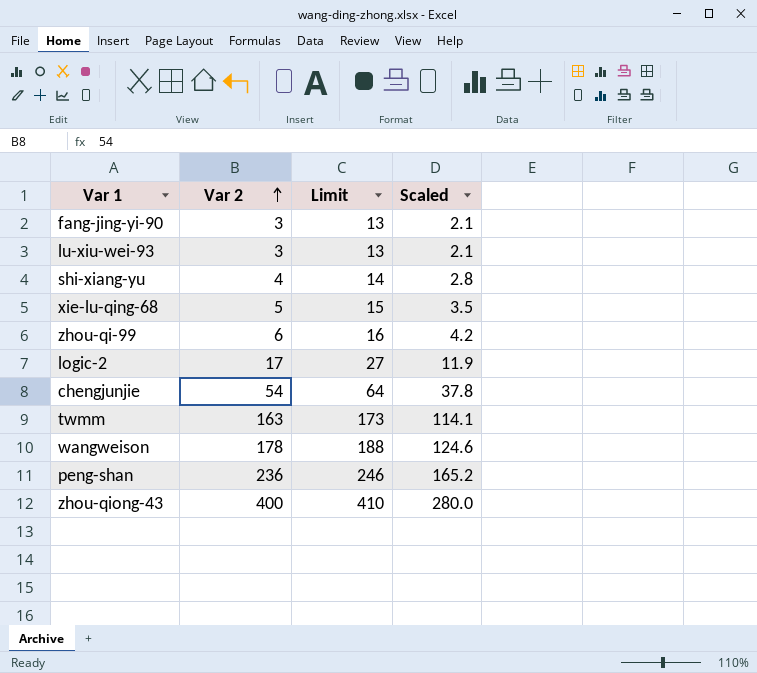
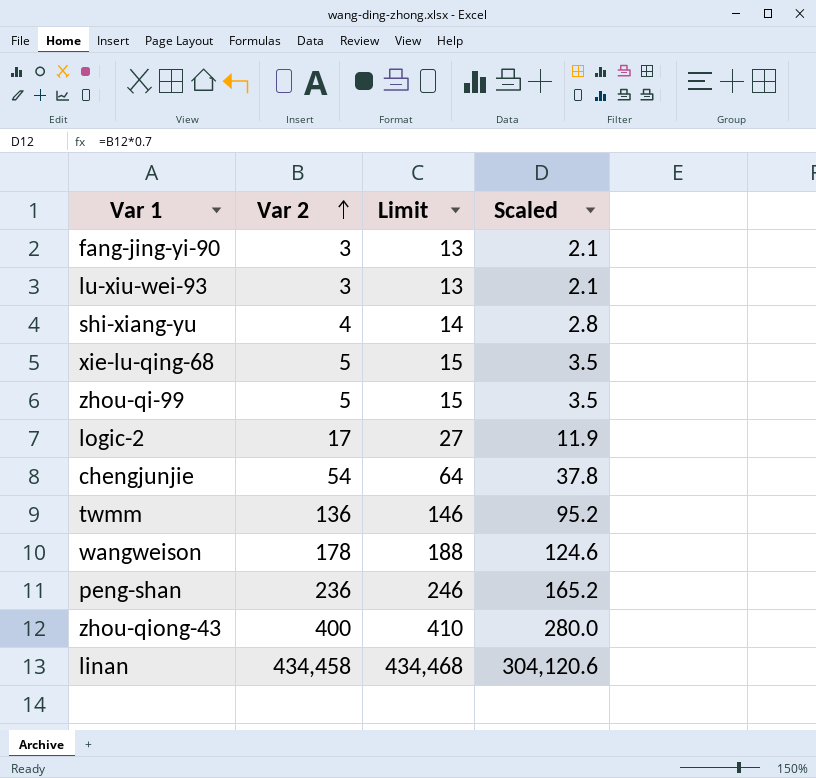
zhou-qi-99 | Var 2: 6 -> 5
zhou-qi-99 | Limit: 16 -> 15
zhou-qi-99 | Scaled: 4.2 -> 3.5
twmm | Var 2: 163 -> 136
twmm | Limit: 173 -> 146
twmm | Scaled: 114.1 -> 95.2
row linan: none -> 434,458 | 434,468 | 304,120.6

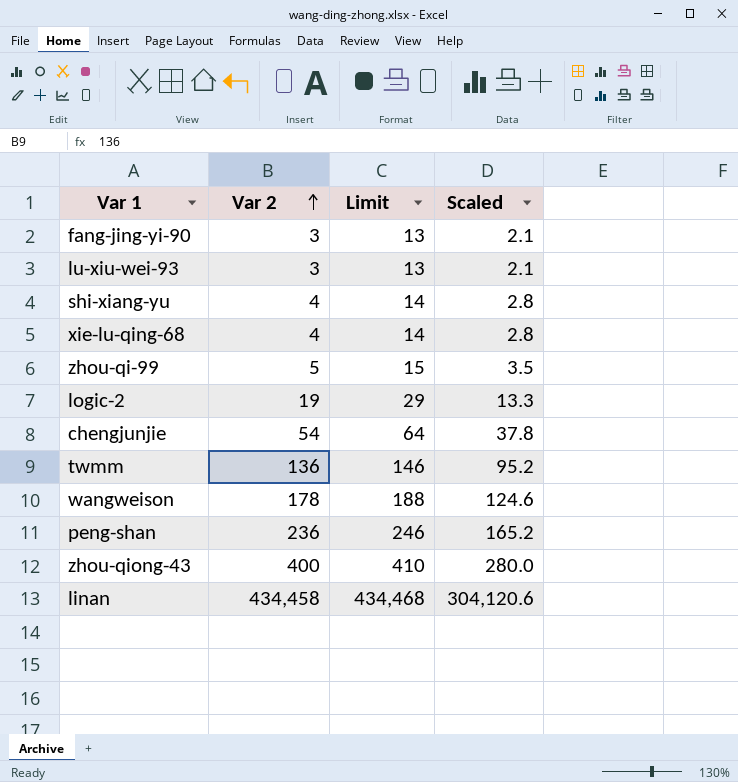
xie-lu-qing-68 | Var 2: 5 -> 4
xie-lu-qing-68 | Limit: 15 -> 14
xie-lu-qing-68 | Scaled: 3.5 -> 2.8
logic-2 | Var 2: 17 -> 19
logic-2 | Limit: 27 -> 29
logic-2 | Scaled: 11.9 -> 13.3

